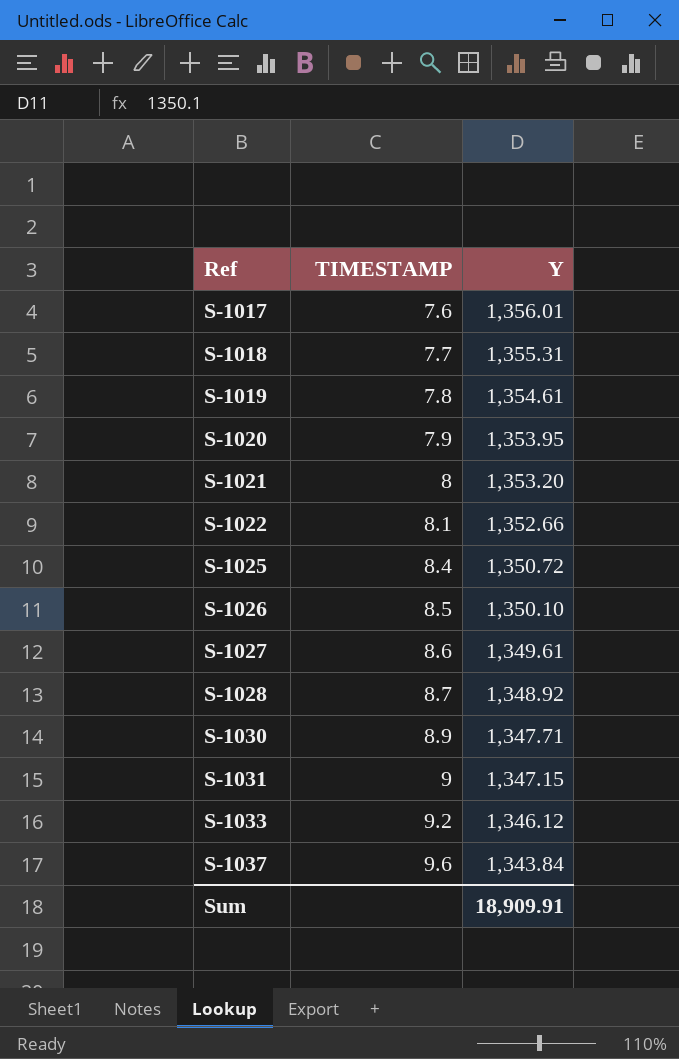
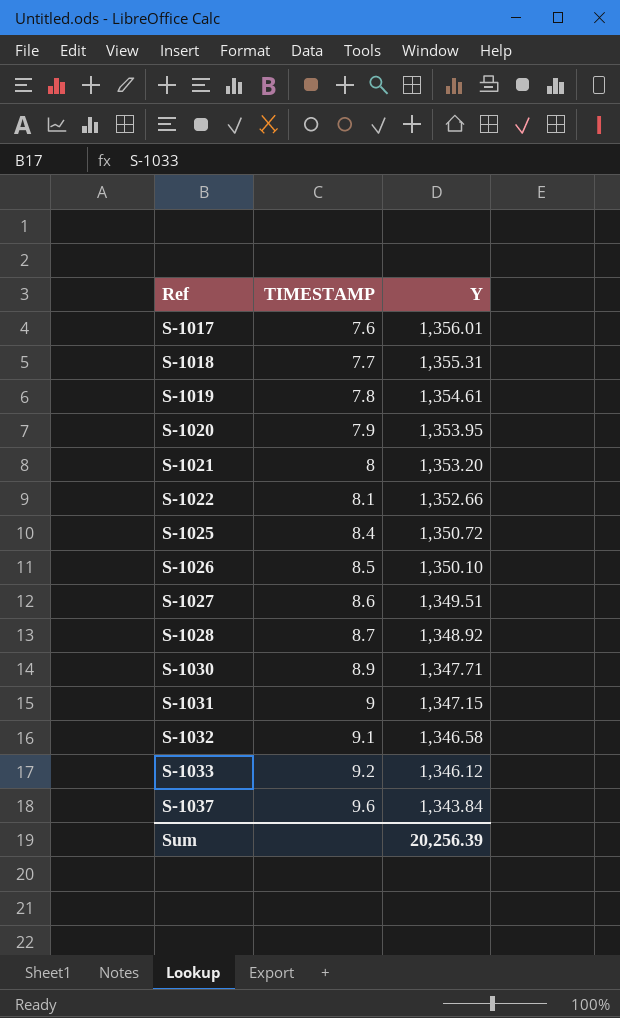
S-1027 | Y: 1,349.61 -> 1,349.51
row S-1032: none -> 9.1 | 1,346.58
Sum | Y: 18,909.91 -> 20,256.39

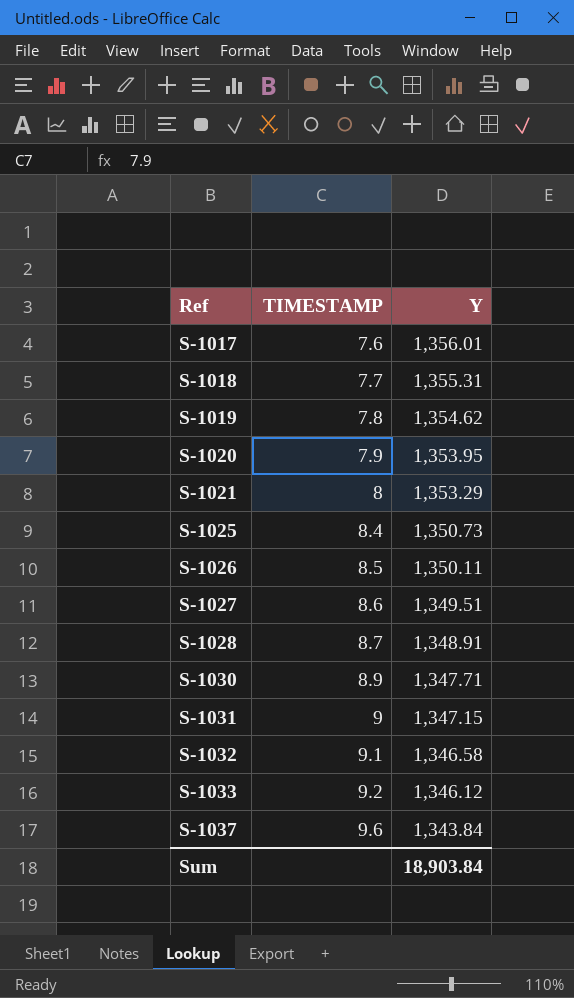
row S-1022: 8.1 | 1,352.66 -> none
S-1019 | Y: 1,354.61 -> 1,354.62
S-1021 | Y: 1,353.20 -> 1,353.29
S-1025 | Y: 1,350.72 -> 1,350.73
S-1026 | Y: 1,350.10 -> 1,350.11
S-1028 | Y: 1,348.92 -> 1,348.91
Sum | Y: 20,256.39 -> 18,903.84

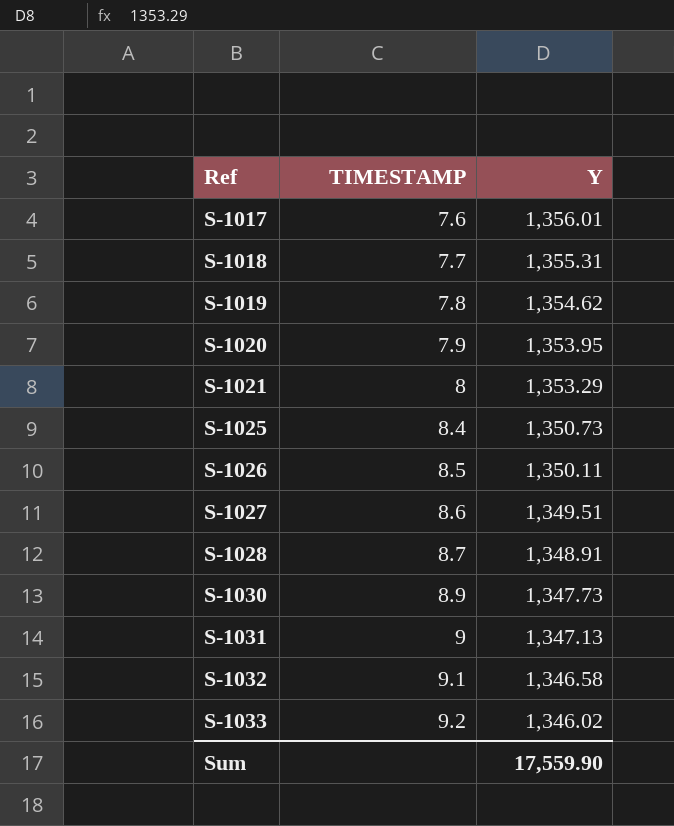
row S-1037: 9.6 | 1,343.84 -> none
S-1030 | Y: 1,347.71 -> 1,347.73
S-1031 | Y: 1,347.15 -> 1,347.13
S-1033 | Y: 1,346.12 -> 1,346.02
Sum | Y: 18,903.84 -> 17,559.90

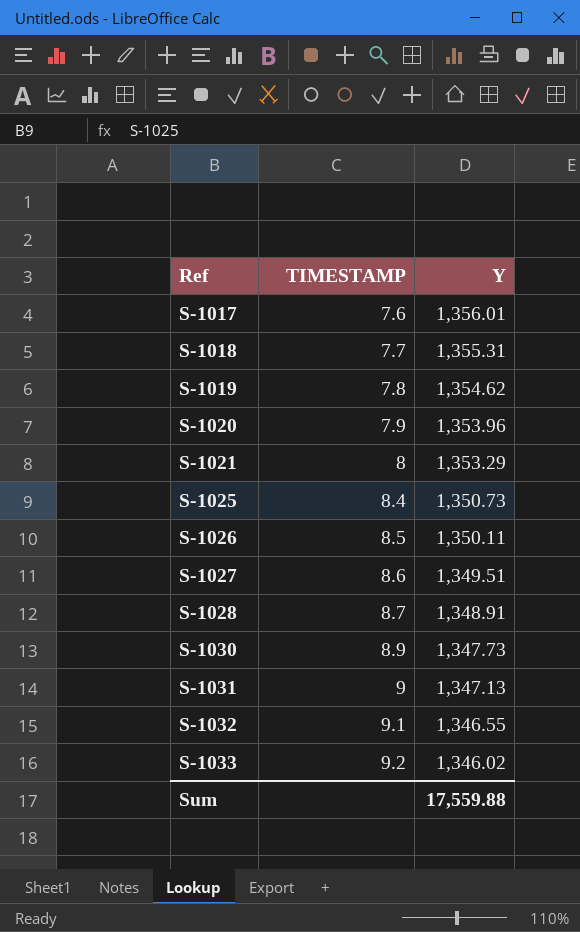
S-1020 | Y: 1,353.95 -> 1,353.96
S-1032 | Y: 1,346.58 -> 1,346.55
Sum | Y: 17,559.90 -> 17,559.88

